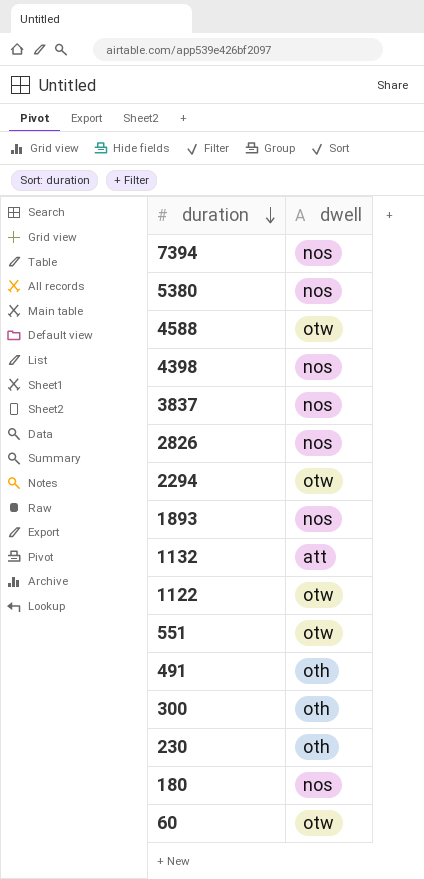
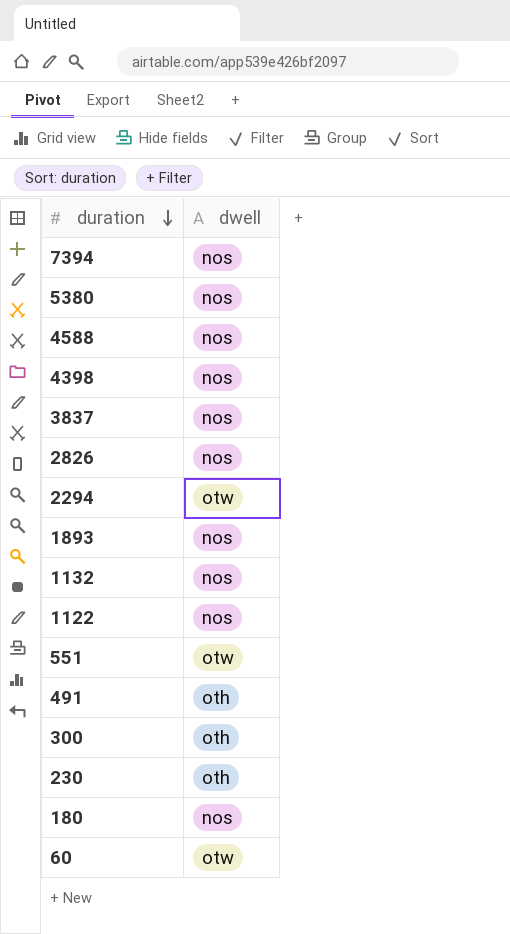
4588 | dwell: otw -> nos
1132 | dwell: att -> nos
1122 | dwell: otw -> nos

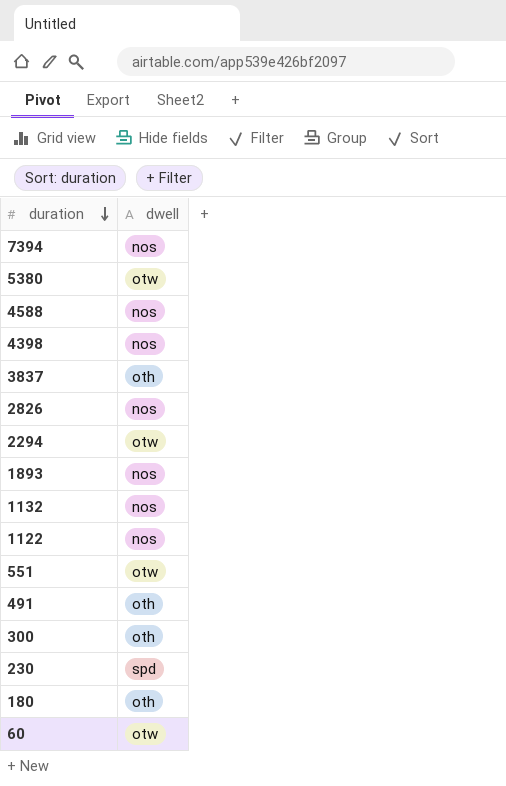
5380 | dwell: nos -> otw
3837 | dwell: nos -> oth
230 | dwell: oth -> spd
180 | dwell: nos -> oth

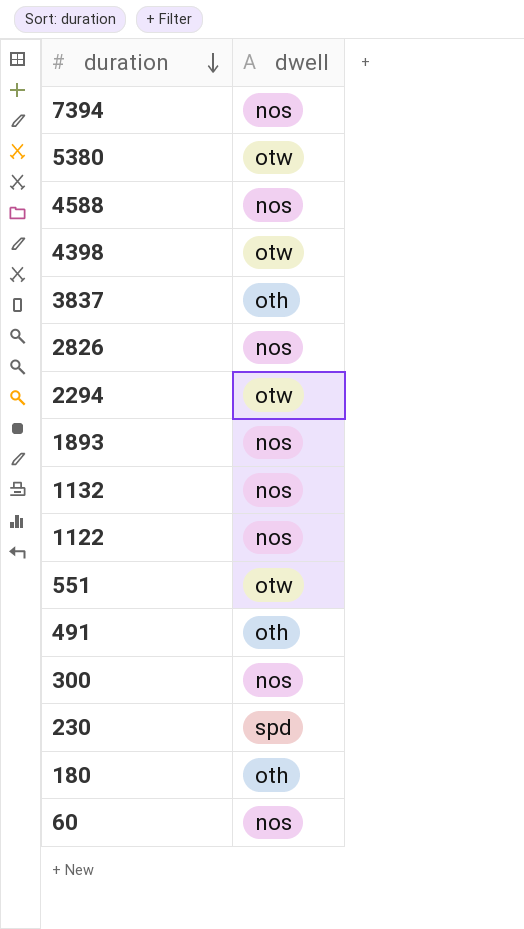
4398 | dwell: nos -> otw
300 | dwell: oth -> nos
60 | dwell: otw -> nos

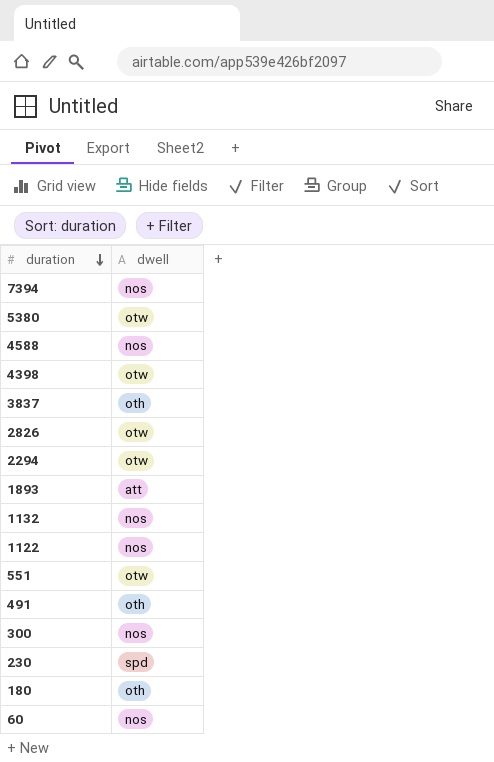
2826 | dwell: nos -> otw
1893 | dwell: nos -> att

